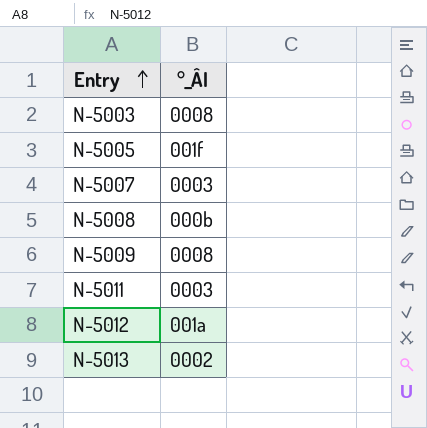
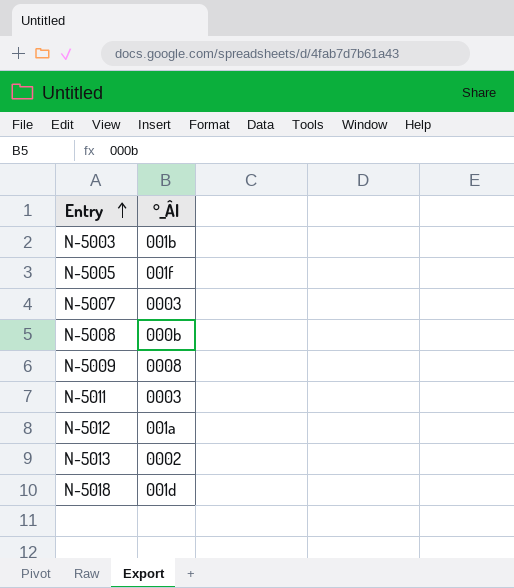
N-5003 | °_ÂI: 0008 -> 001b
row N-5018: none -> 001d

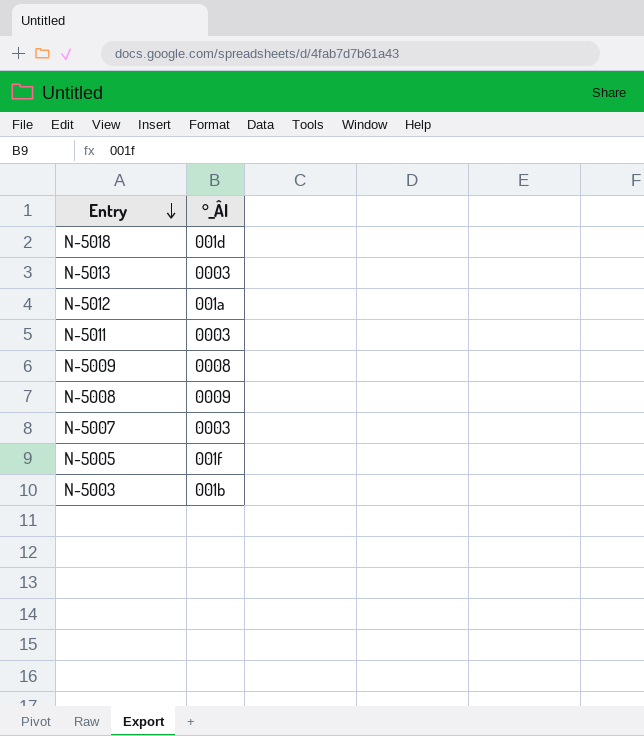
row order: Entry ascending -> Entry descending
N-5013 | °_ÂI: 0002 -> 0003
N-5008 | °_ÂI: 000b -> 0009

